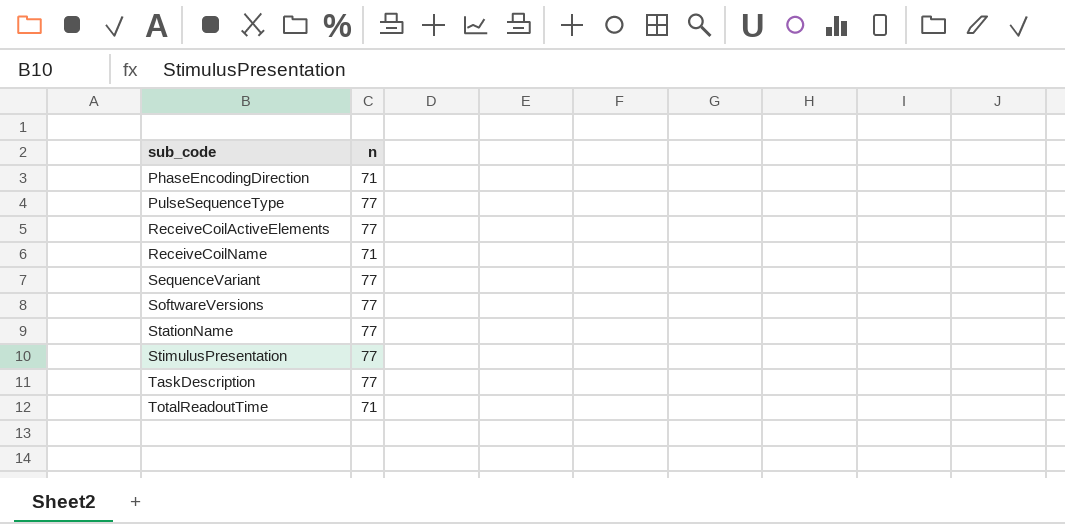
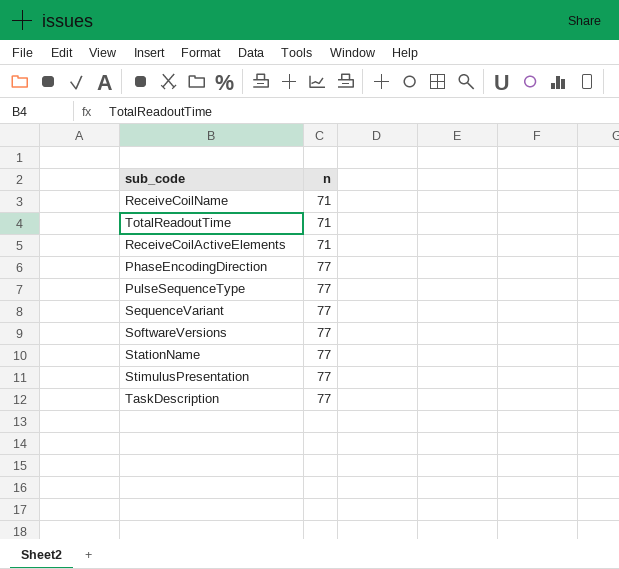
row order: sub_code ascending -> n ascending
ReceiveCoilActiveElements | n: 77 -> 71
PhaseEncodingDirection | n: 71 -> 77

